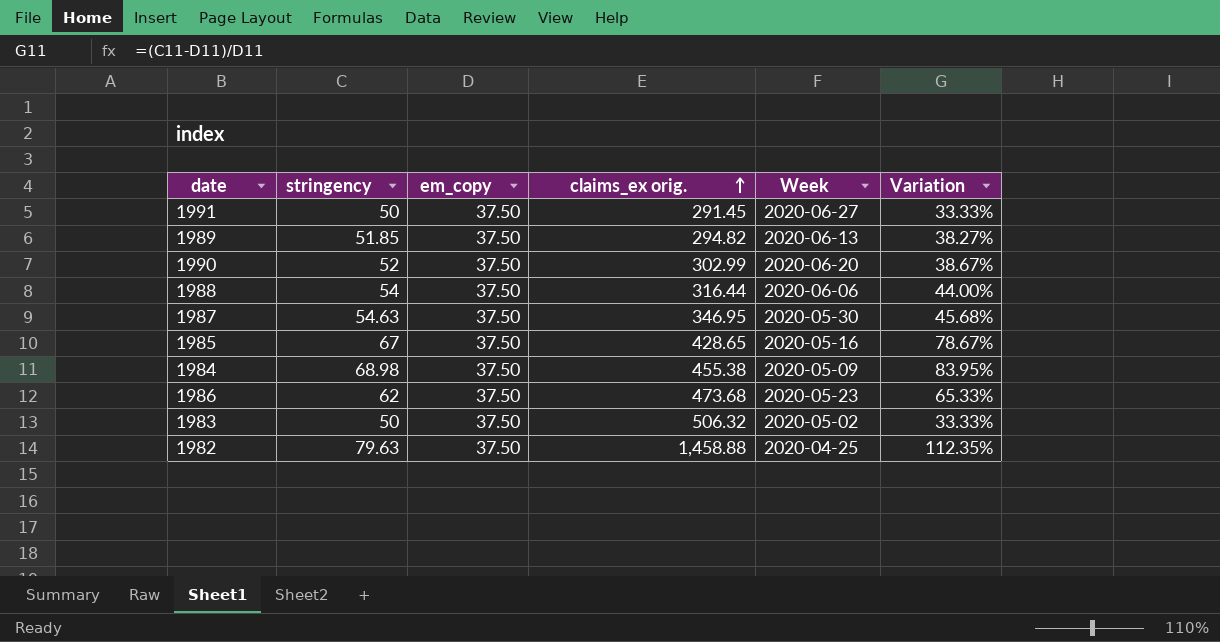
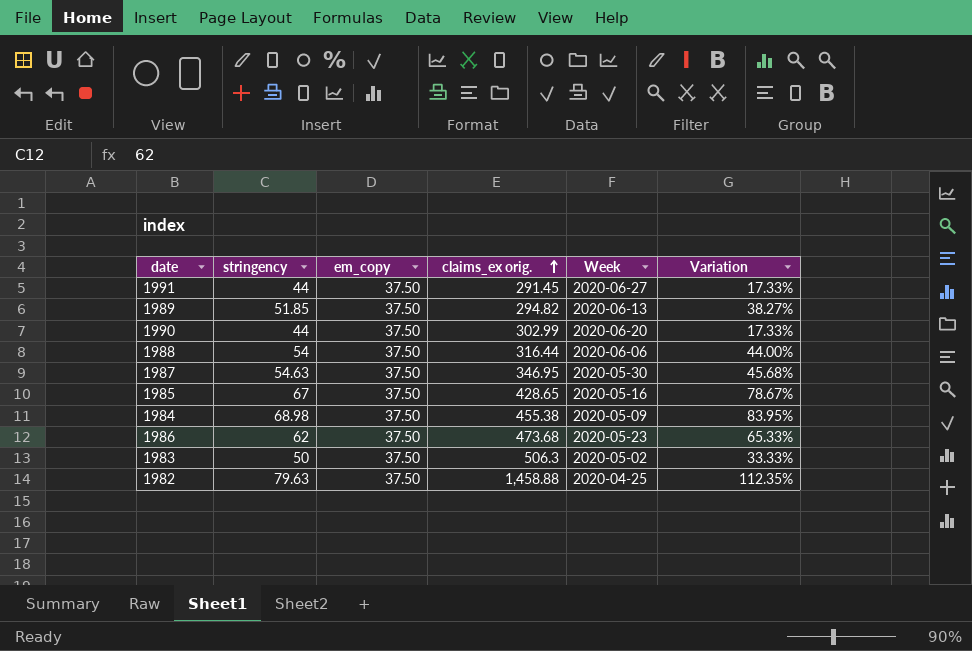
1991 | stringency: 50 -> 44
1991 | Variation: 33.33% -> 17.33%
1990 | stringency: 52 -> 44
1990 | Variation: 38.67% -> 17.33%
1983 | claims_ex orig.: 506.32 -> 506.3

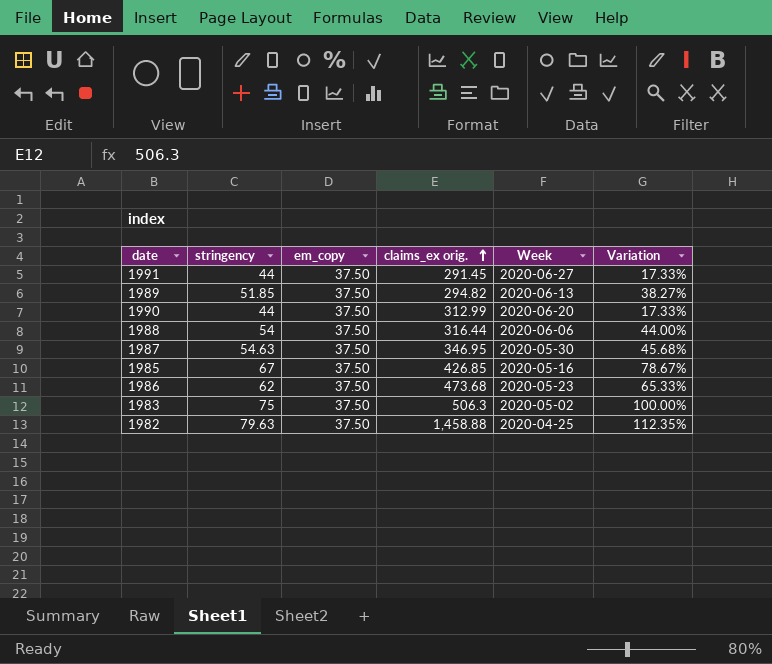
row 1984: 68.98 | 37.50 | 455.38 | 2020-05-09 | 83.95% -> none
1990 | claims_ex orig.: 302.99 -> 312.99
1985 | claims_ex orig.: 428.65 -> 426.85
1983 | stringency: 50 -> 75
1983 | Variation: 33.33% -> 100.00%

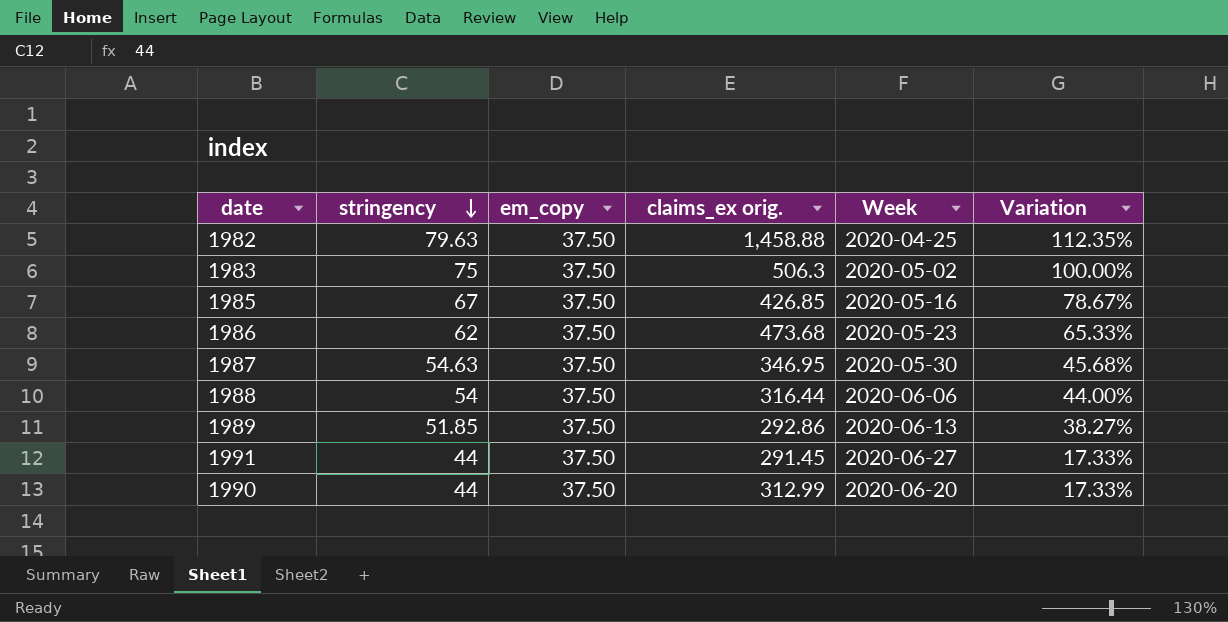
row order: claims_ex orig. ascending -> stringency descending
1989 | claims_ex orig.: 294.82 -> 292.86

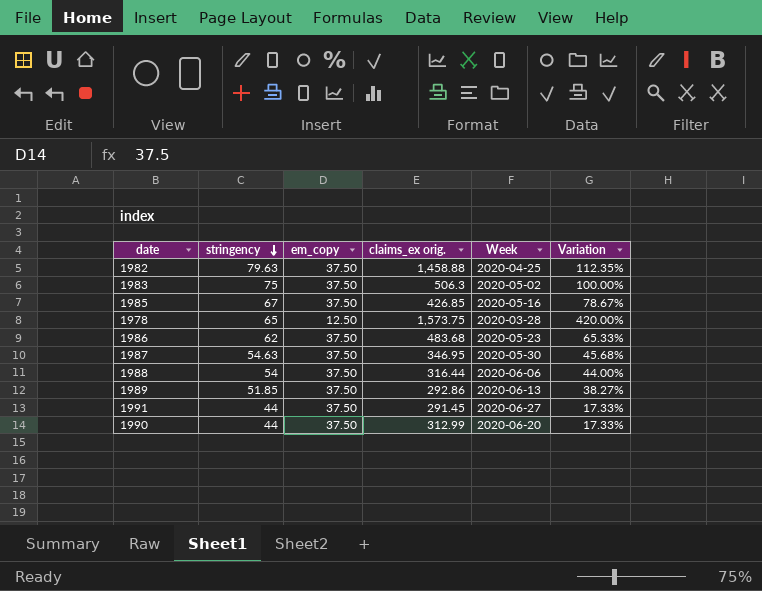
row 1978: none -> 65 | 12.50 | 1,573.75 | 2020-03-28 | 420.00%
1986 | claims_ex orig.: 473.68 -> 483.68

